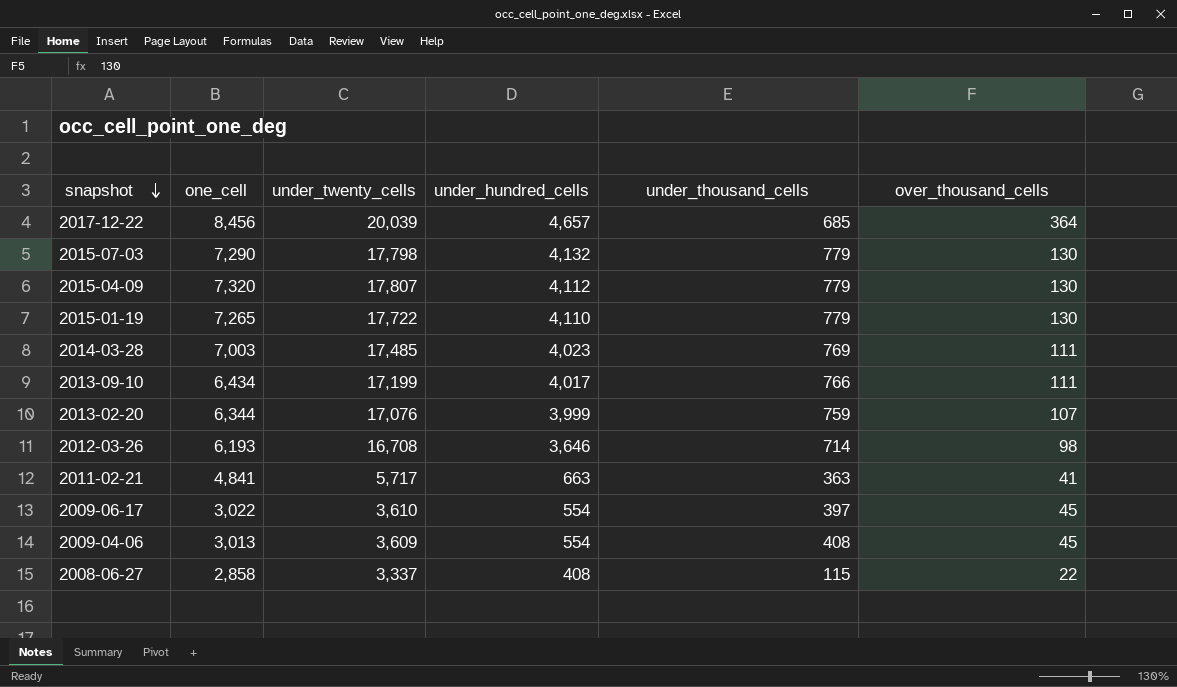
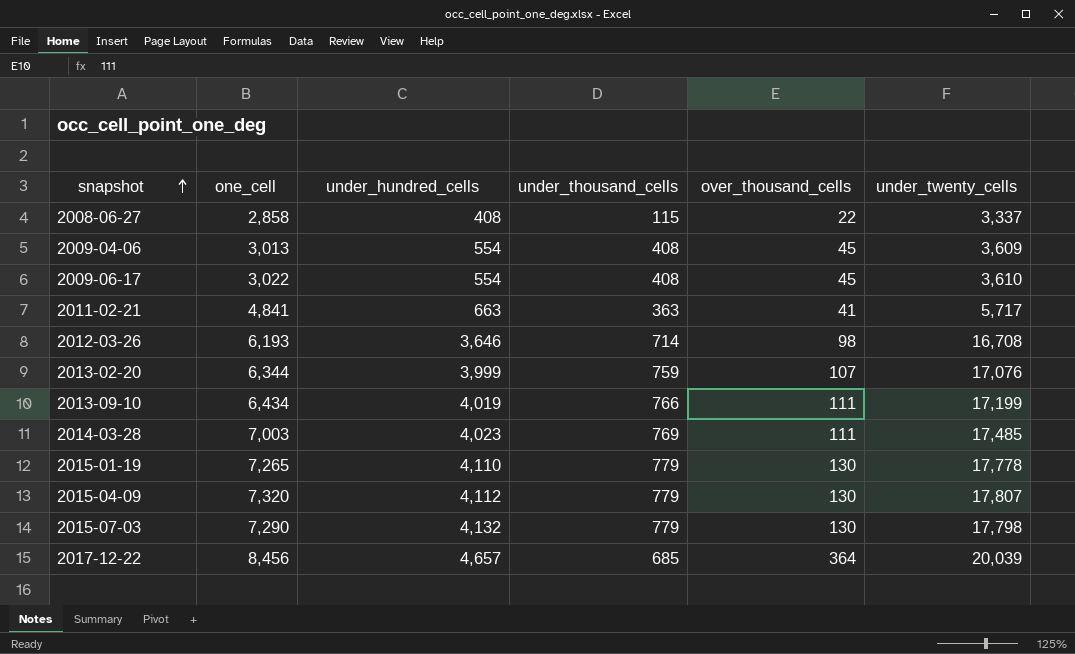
row order: snapshot descending -> snapshot ascending
column under_twenty_cells | position: 3 -> 6
2009-06-17 | under_thousand_cells: 397 -> 408
2013-09-10 | under_hundred_cells: 4,017 -> 4,019
2015-01-19 | under_twenty_cells: 17,722 -> 17,778

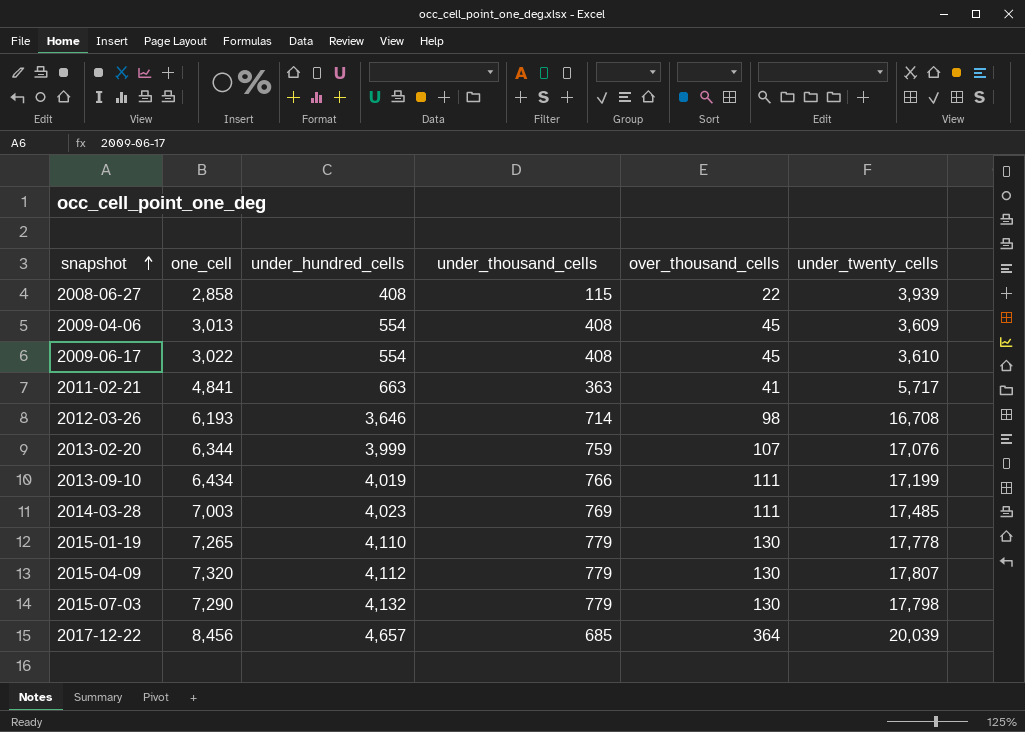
2008-06-27 | under_twenty_cells: 3,337 -> 3,939

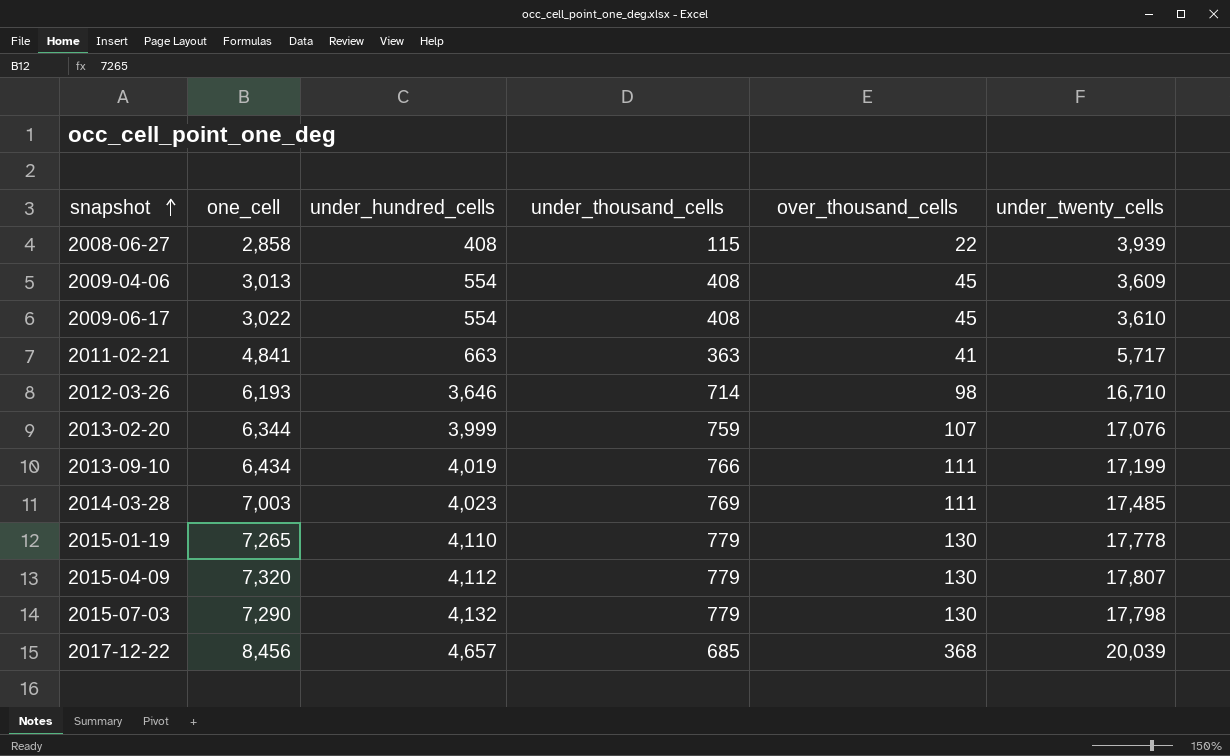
2012-03-26 | under_twenty_cells: 16,708 -> 16,710
2017-12-22 | over_thousand_cells: 364 -> 368

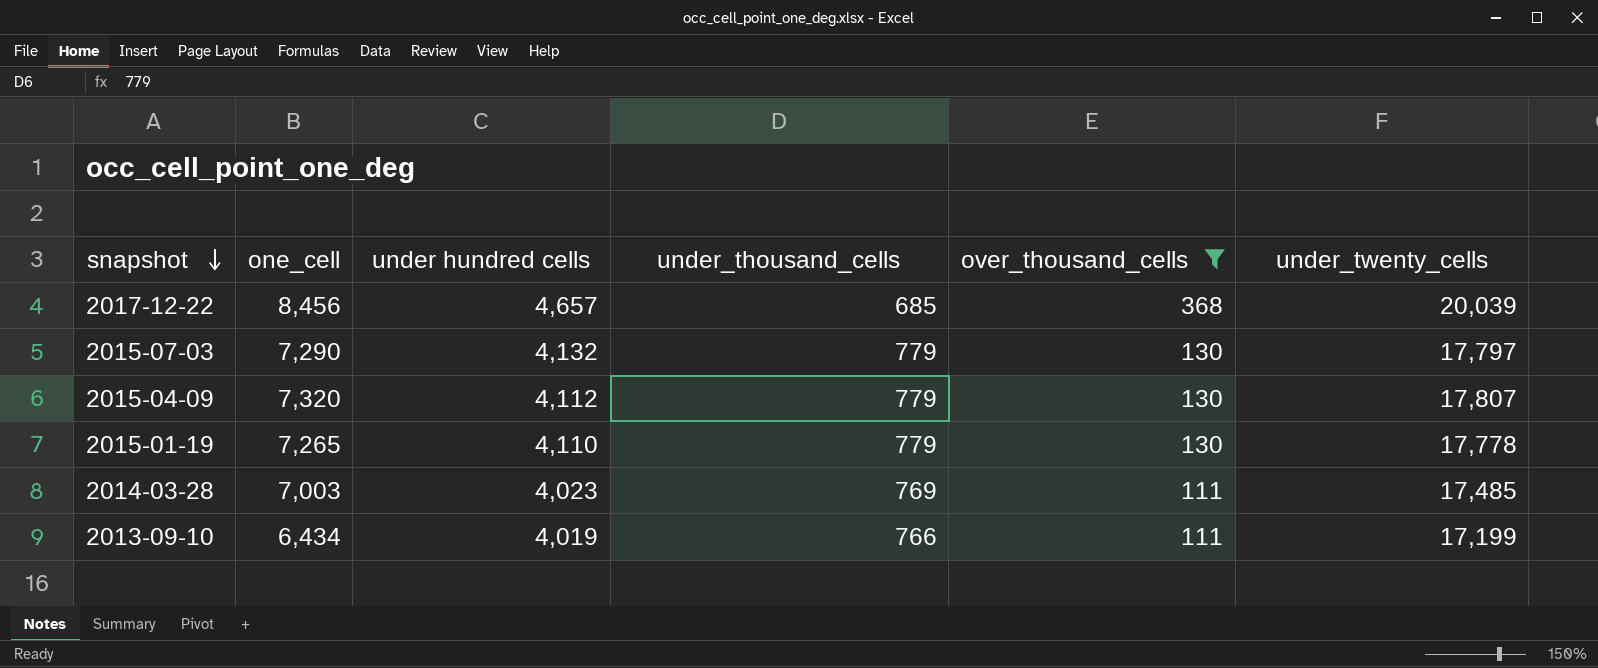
filter: none -> over_thousand_cells >= 111
row order: snapshot ascending -> snapshot descending
column name: under_hundred_cells -> under hundred cells
2015-07-03 | under_twenty_cells: 17,798 -> 17,797

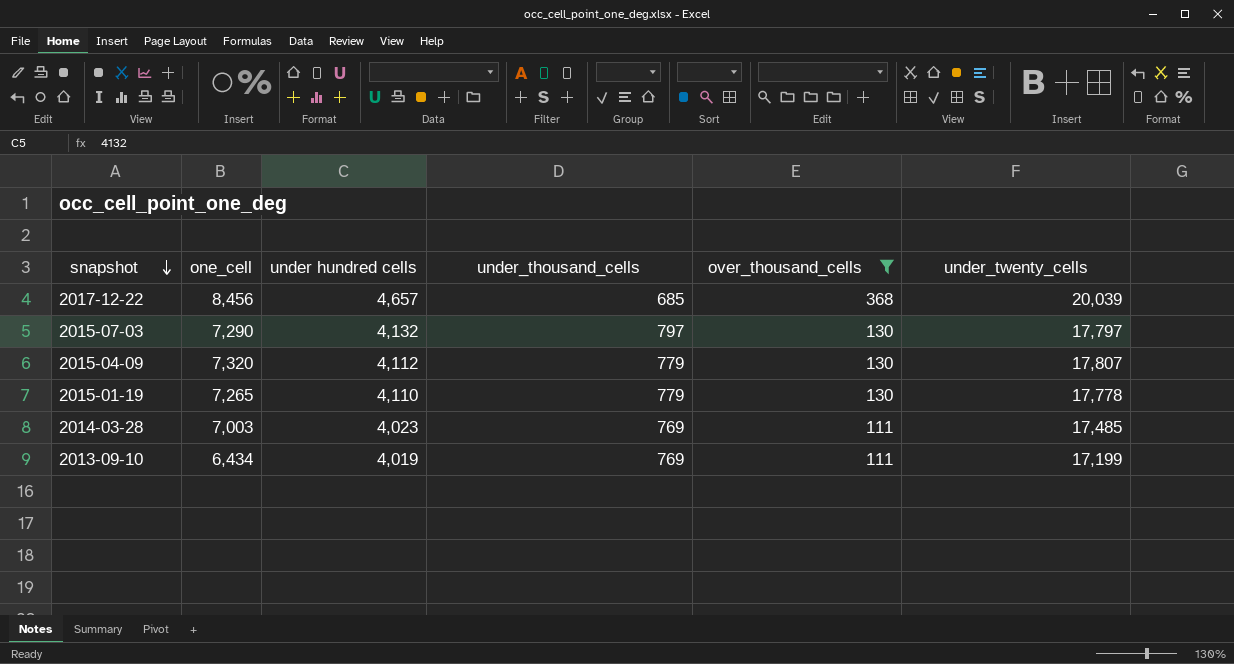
2015-07-03 | under_thousand_cells: 779 -> 797
2013-09-10 | under_thousand_cells: 766 -> 769

